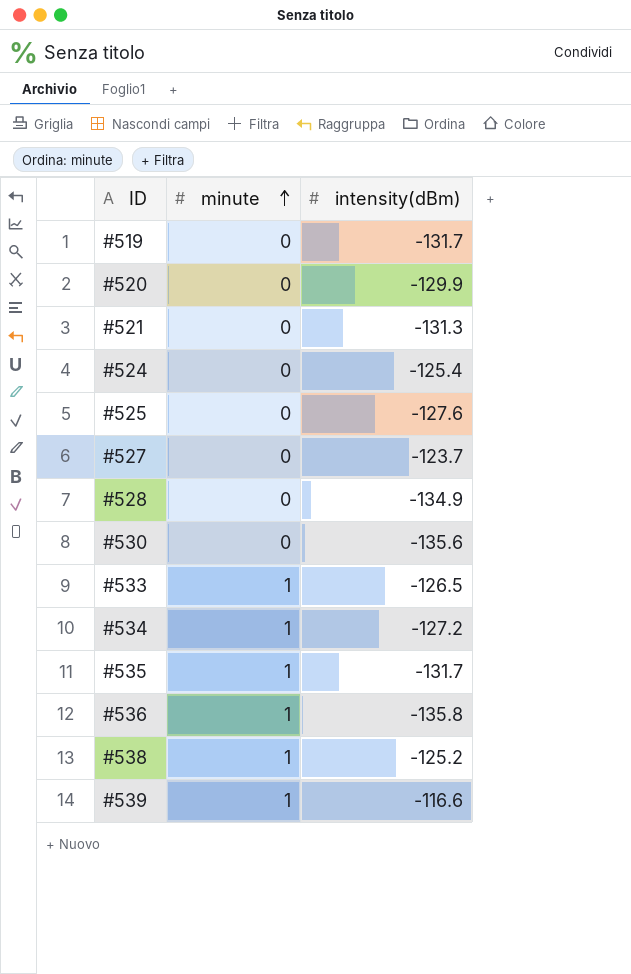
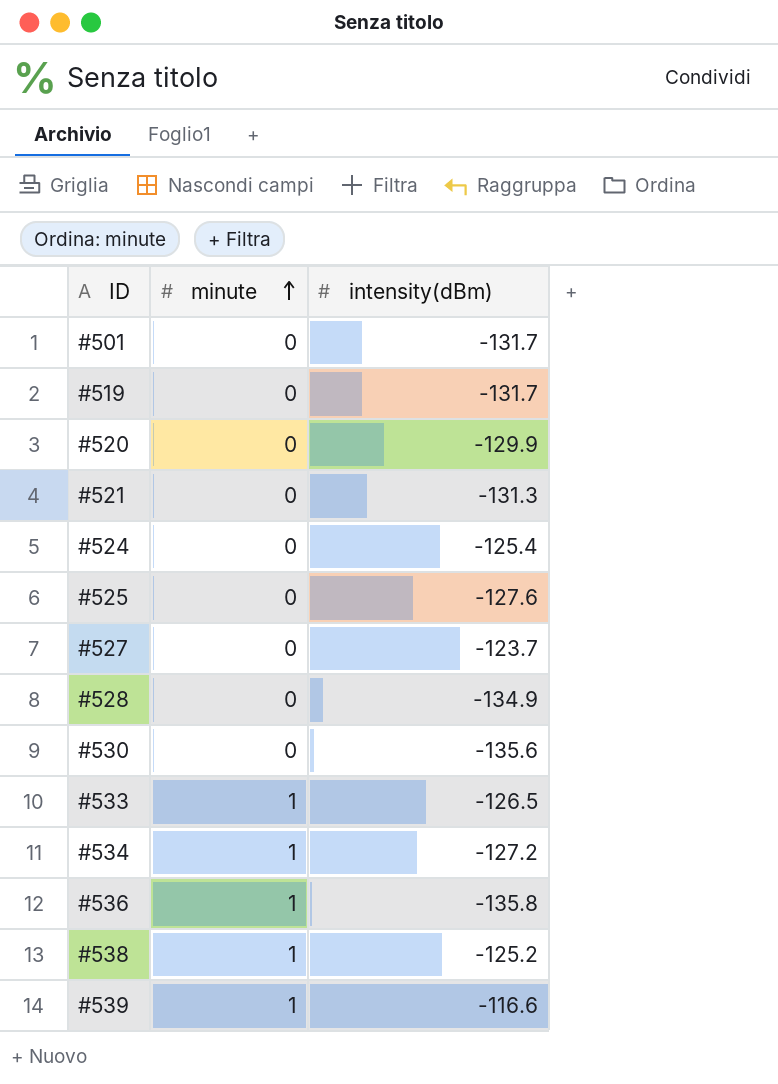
row #535: 1 | -131.7 -> none
row #501: none -> 0 | -131.7

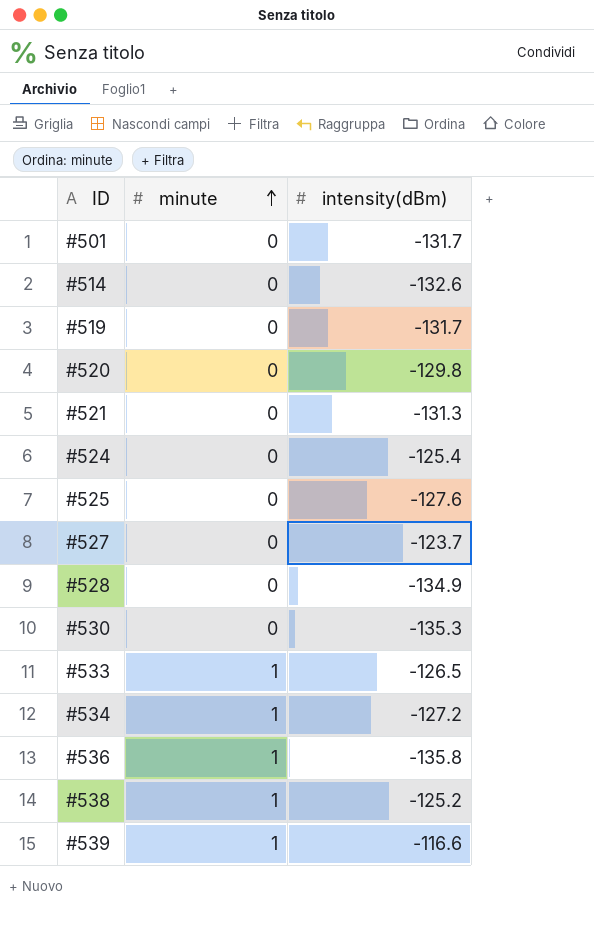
row #514: none -> 0 | -132.6
#520 | intensity(dBm): -129.9 -> -129.8
#530 | intensity(dBm): -135.6 -> -135.3

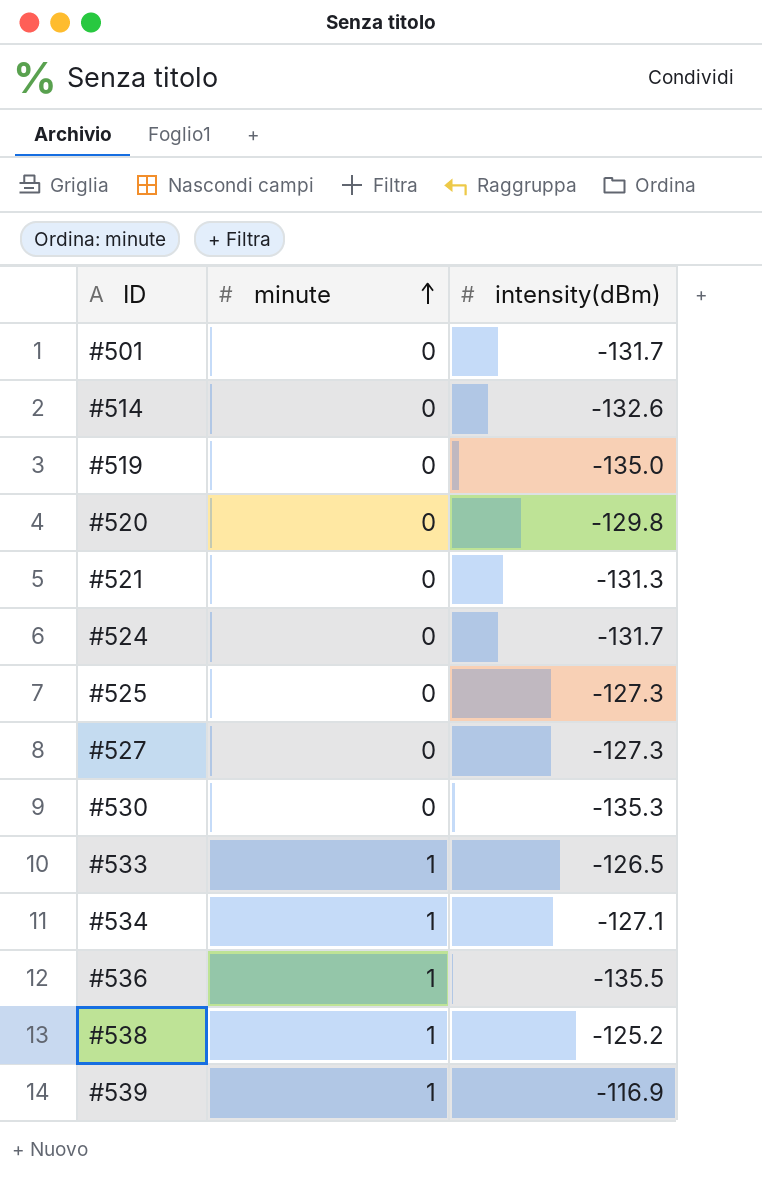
row #528: 0 | -134.9 -> none
#519 | intensity(dBm): -131.7 -> -135.0
#524 | intensity(dBm): -125.4 -> -131.7
#525 | intensity(dBm): -127.6 -> -127.3
#527 | intensity(dBm): -123.7 -> -127.3
#534 | intensity(dBm): -127.2 -> -127.1
#536 | intensity(dBm): -135.8 -> -135.5
#539 | intensity(dBm): -116.6 -> -116.9

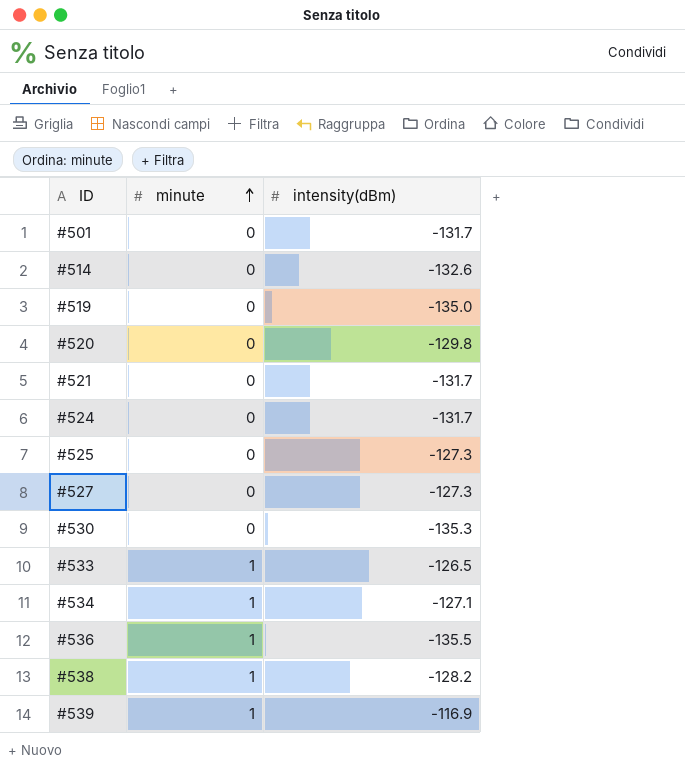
#521 | intensity(dBm): -131.3 -> -131.7
#538 | intensity(dBm): -125.2 -> -128.2

